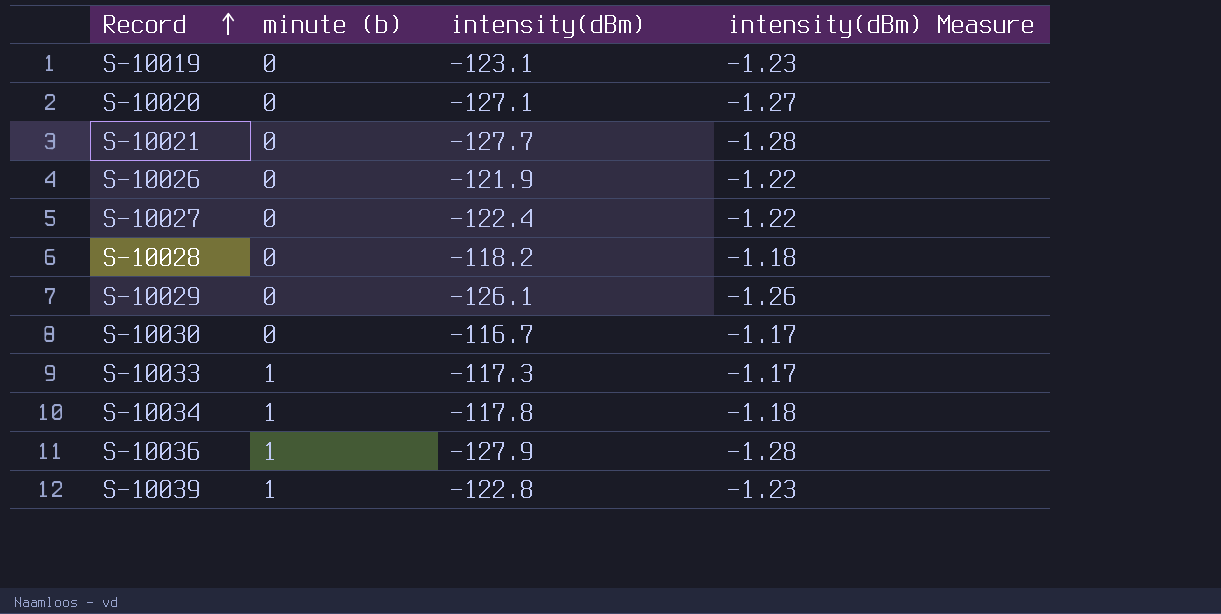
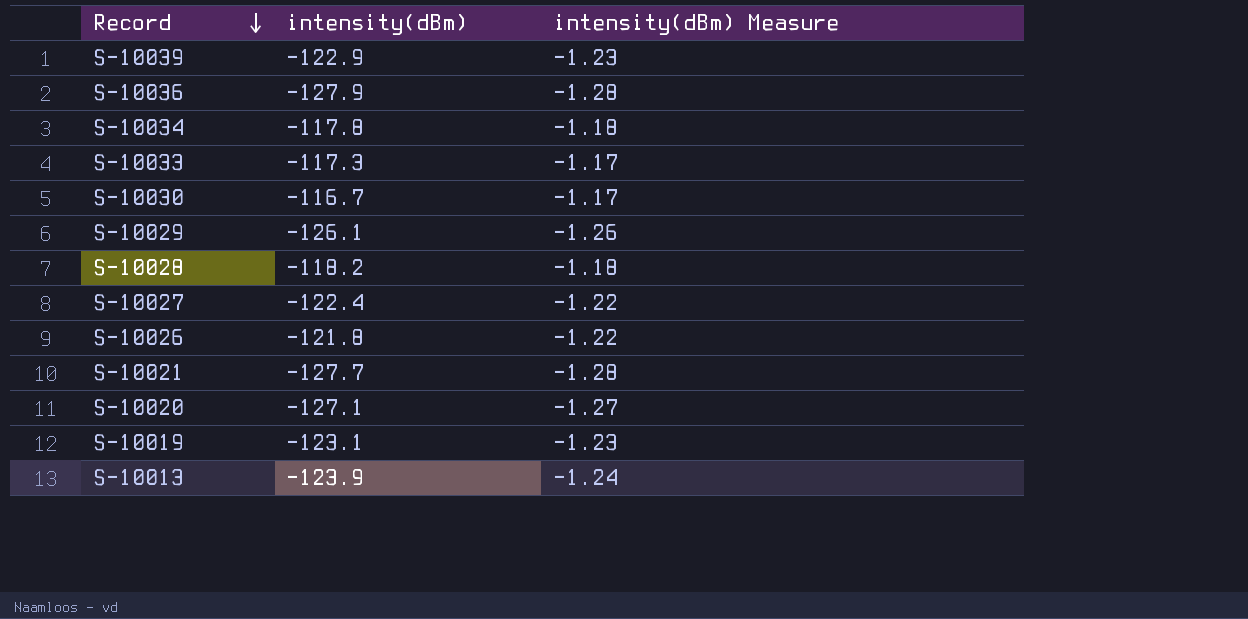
row order: Record ascending -> Record descending
column minute (b) | position: 2 -> none
S-10039 | intensity(dBm): -122.8 -> -122.9
S-10026 | intensity(dBm): -121.9 -> -121.8
row S-10013: none -> -123.9 | -1.24

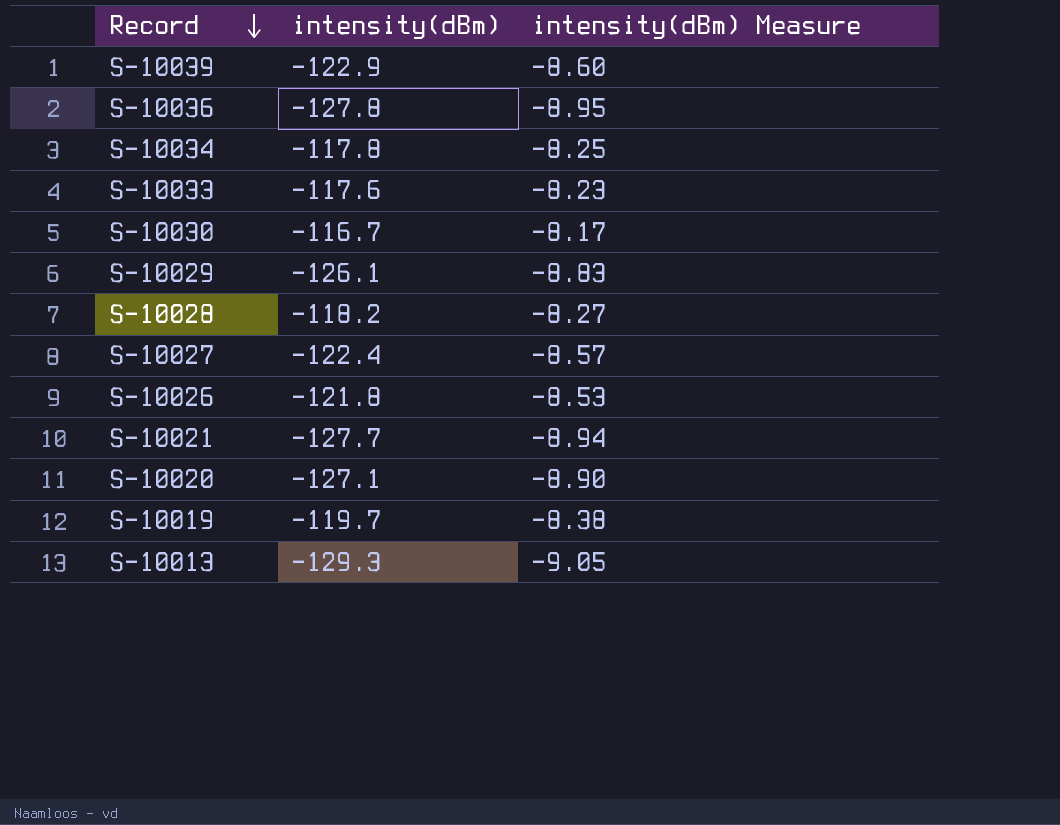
column intensity(dBm) Measure | formula: [intensity(dBm)] * 0.01 -> [intensity(dBm)] * 0.07
S-10036 | intensity(dBm): -127.9 -> -127.8
S-10033 | intensity(dBm): -117.3 -> -117.6
S-10019 | intensity(dBm): -123.1 -> -119.7
S-10013 | intensity(dBm): -123.9 -> -129.3

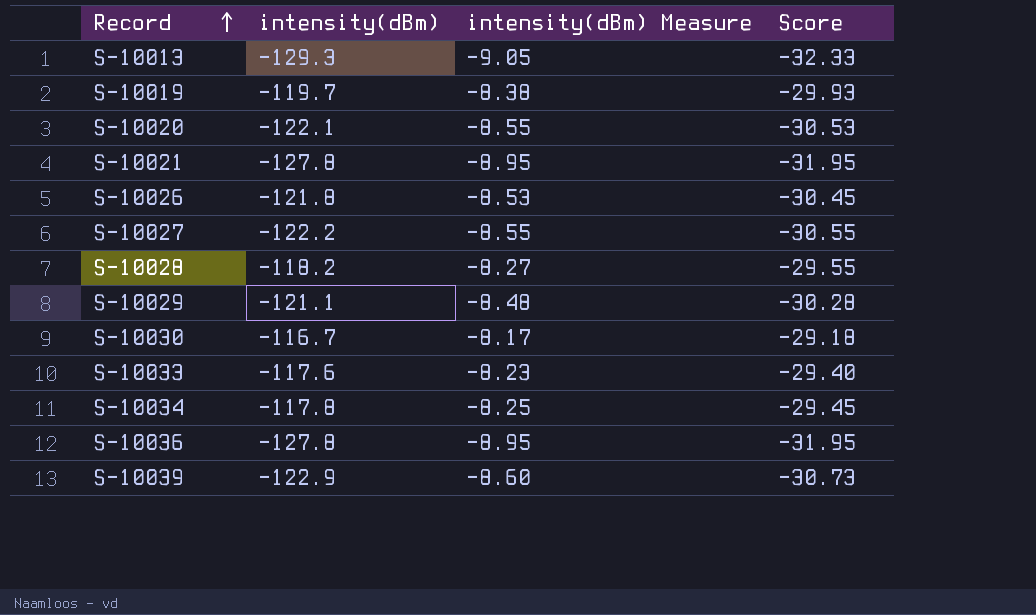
row order: Record descending -> Record ascending
column Score | formula: none -> [intensity(dBm)] * 0.25
S-10020 | intensity(dBm): -127.1 -> -122.1
S-10020 | intensity(dBm) Measure: -8.90 -> -8.55
S-10021 | intensity(dBm): -127.7 -> -127.8
S-10021 | intensity(dBm) Measure: -8.94 -> -8.95
S-10027 | intensity(dBm): -122.4 -> -122.2
S-10027 | intensity(dBm) Measure: -8.57 -> -8.55
S-10029 | intensity(dBm): -126.1 -> -121.1
S-10029 | intensity(dBm) Measure: -8.83 -> -8.48

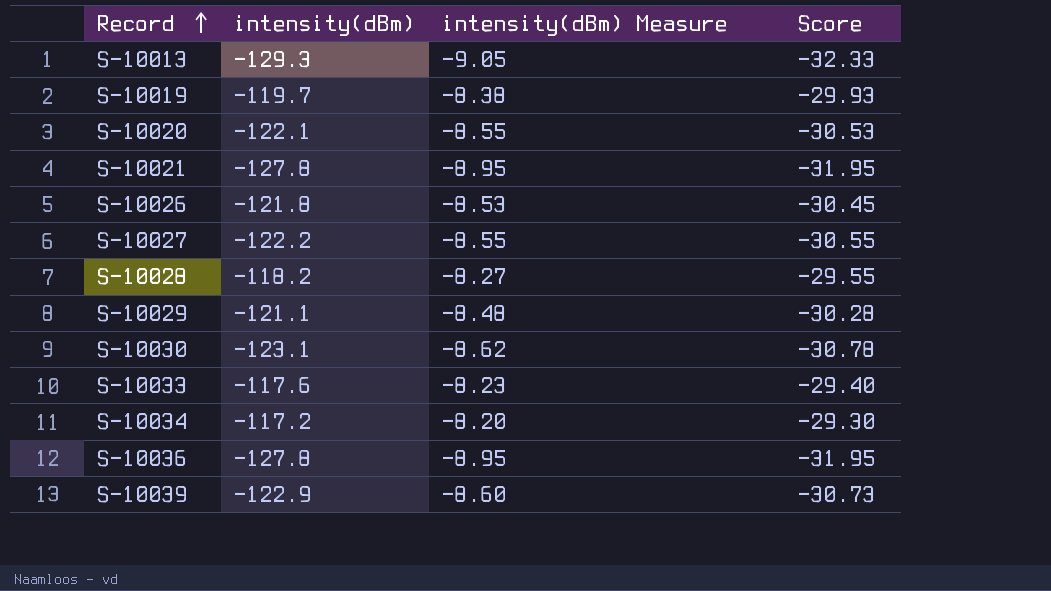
S-10030 | intensity(dBm): -116.7 -> -123.1
S-10030 | intensity(dBm) Measure: -8.17 -> -8.62
S-10030 | Score: -29.18 -> -30.78
S-10034 | intensity(dBm): -117.8 -> -117.2
S-10034 | intensity(dBm) Measure: -8.25 -> -8.20
S-10034 | Score: -29.45 -> -29.30

